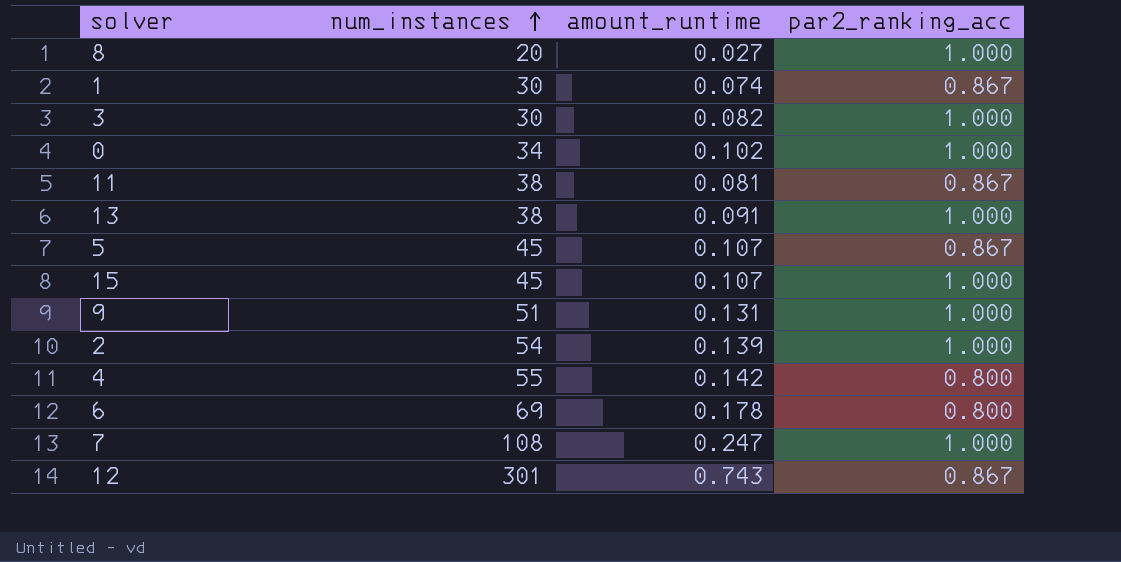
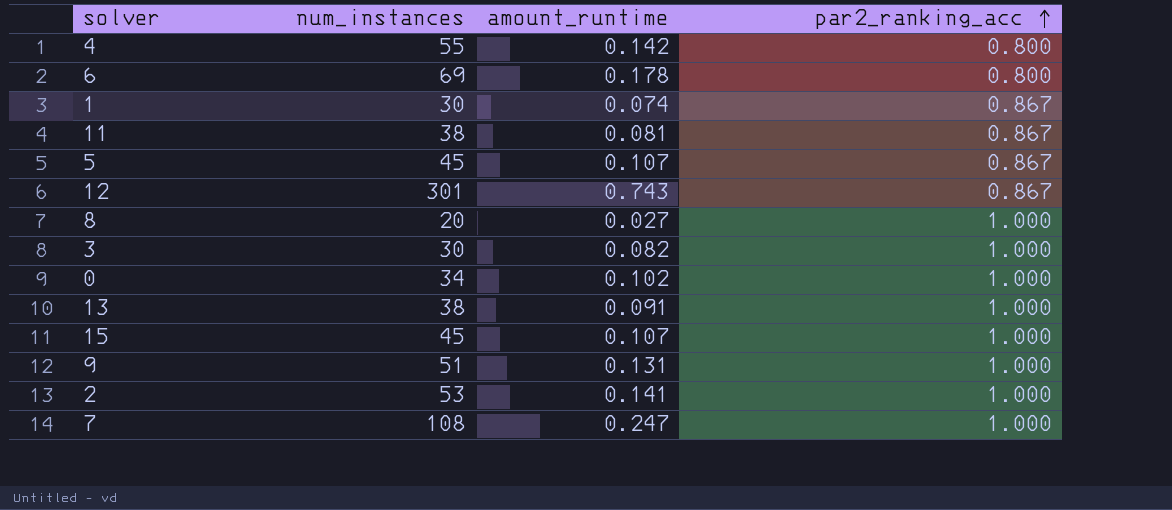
row order: num_instances ascending -> par2_ranking_acc ascending
2 | num_instances: 54 -> 53
2 | amount_runtime: 0.139 -> 0.141

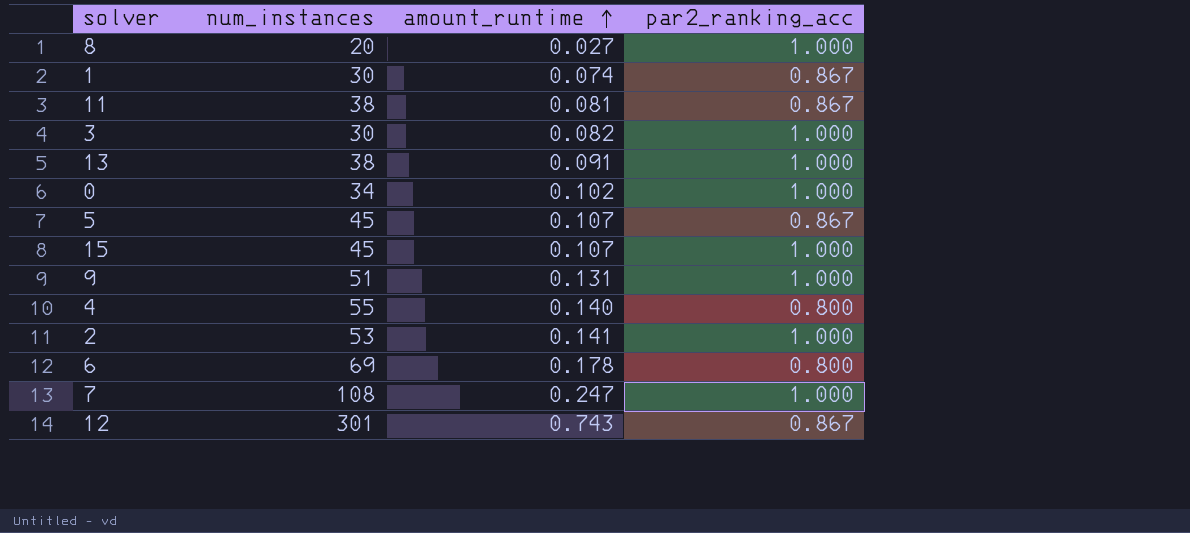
row order: par2_ranking_acc ascending -> amount_runtime ascending
4 | amount_runtime: 0.142 -> 0.140

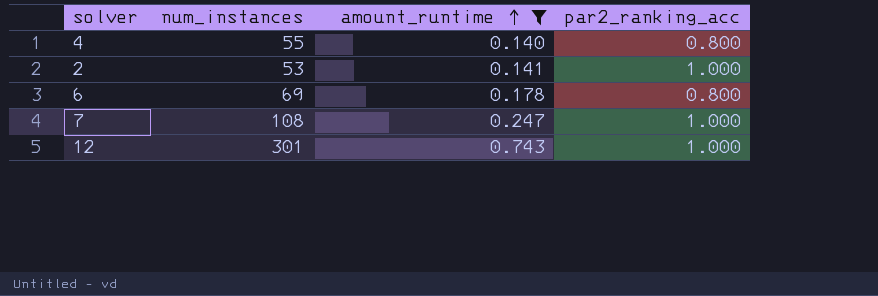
filter: none -> amount_runtime >= 0.140
12 | par2_ranking_acc: 0.867 -> 1.000

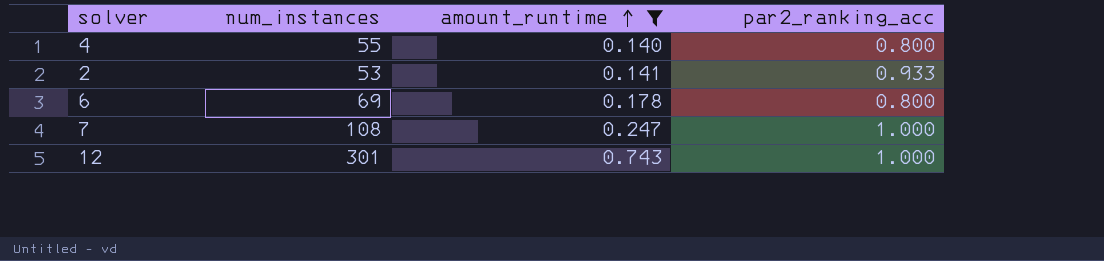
2 | par2_ranking_acc: 1.000 -> 0.933

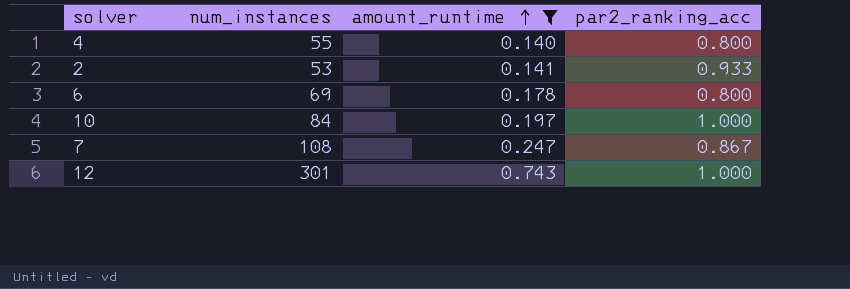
row 10: none -> 84 | 0.197 | 1.000
7 | par2_ranking_acc: 1.000 -> 0.867

